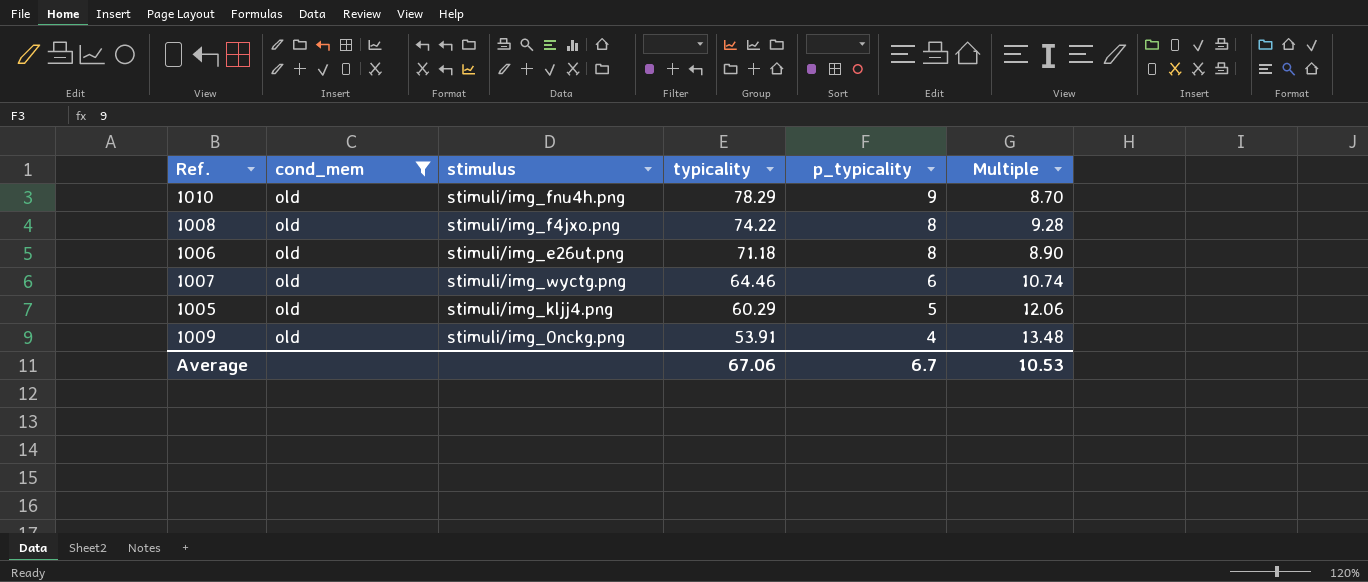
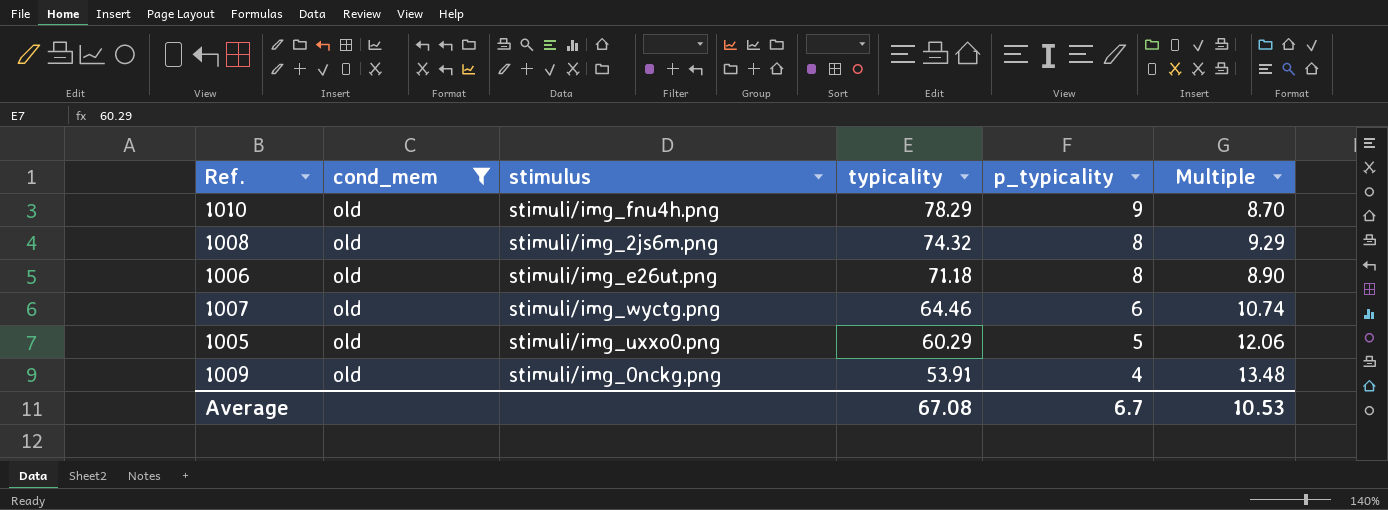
1008 | stimulus: stimuli/img_f4jxo.png -> stimuli/img_2js6m.png
1008 | typicality: 74.22 -> 74.32
1008 | Multiple: 9.28 -> 9.29
1005 | stimulus: stimuli/img_kljj4.png -> stimuli/img_uxxo0.png
Average | typicality: 67.06 -> 67.08

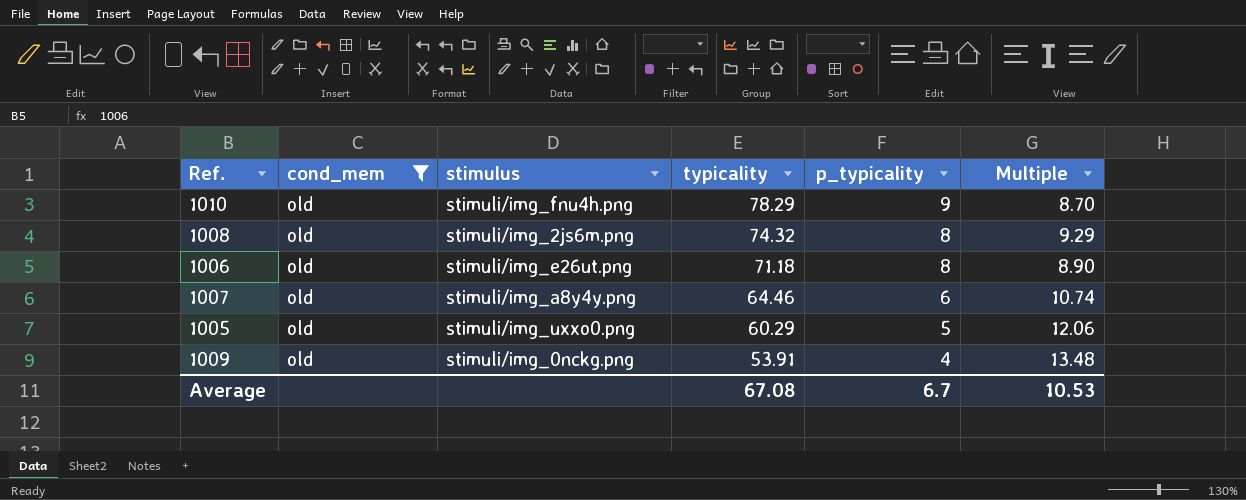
1007 | stimulus: stimuli/img_wyctg.png -> stimuli/img_a8y4y.png

